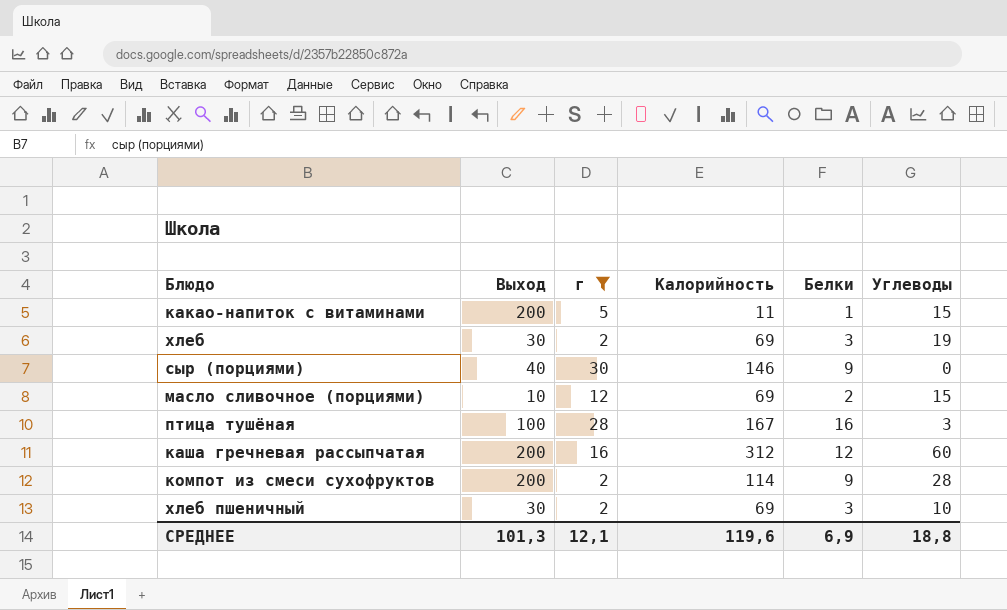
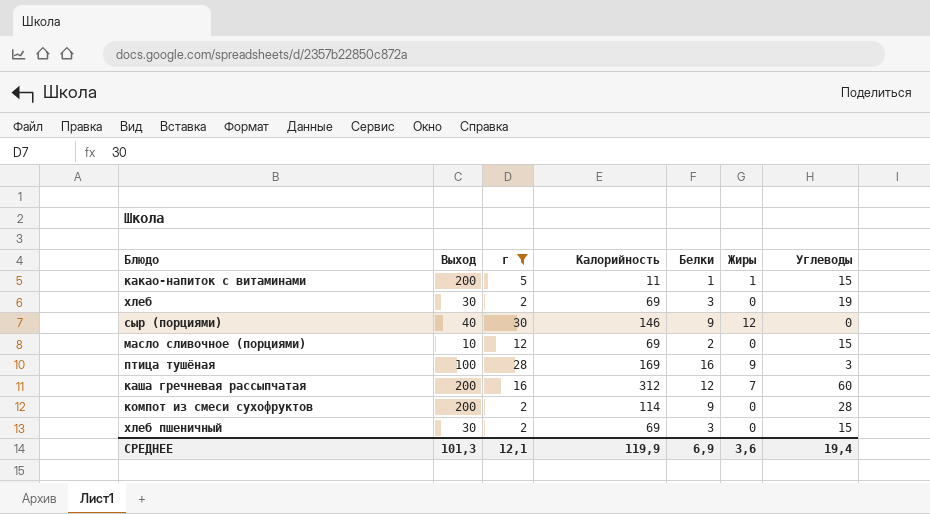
column Жиры | position: none -> 6
птица тушёная | Калорийность: 167 -> 169
хлеб пшеничный | Углеводы: 10 -> 15
СРЕДНЕЕ | Калорийность: 119,6 -> 119,9
СРЕДНЕЕ | Углеводы: 18,8 -> 19,4

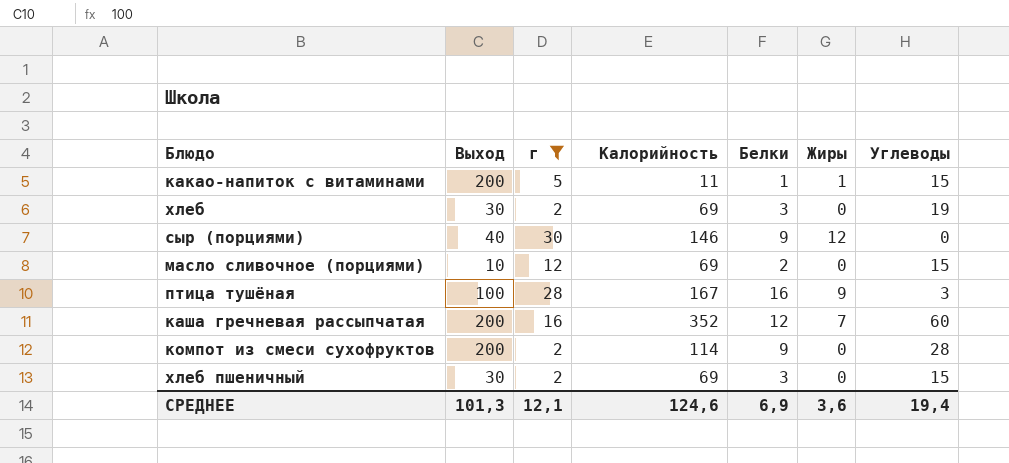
птица тушёная | Калорийность: 169 -> 167
каша гречневая рассыпчатая | Калорийность: 312 -> 352
СРЕДНЕЕ | Калорийность: 119,9 -> 124,6

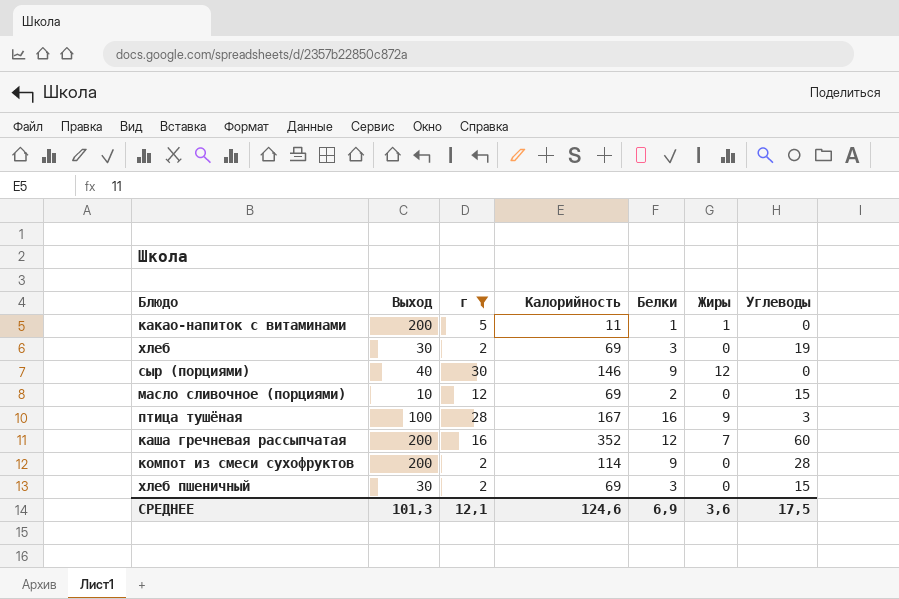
какао-напиток с витаминами | Углеводы: 15 -> 0
СРЕДНЕЕ | Углеводы: 19,4 -> 17,5

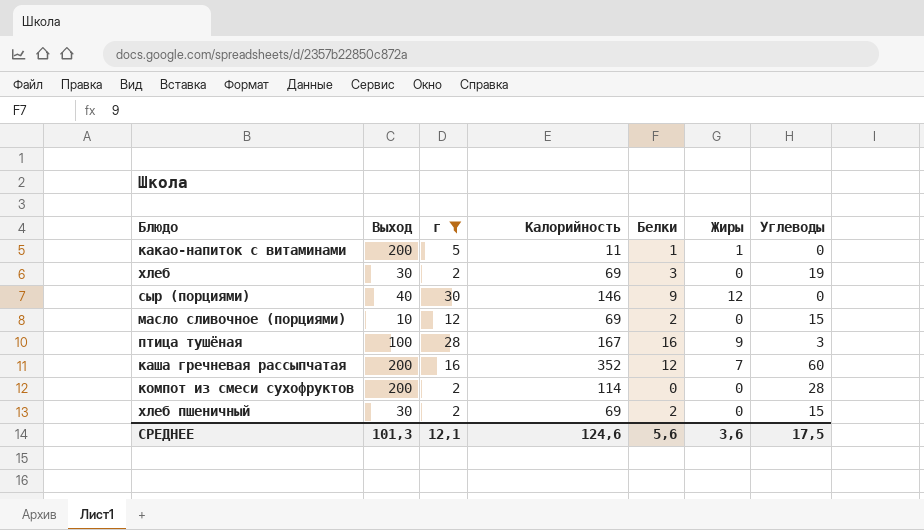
компот из смеси сухофруктов | Белки: 9 -> 0
хлеб пшеничный | Белки: 3 -> 2
СРЕДНЕЕ | Белки: 6,9 -> 5,6

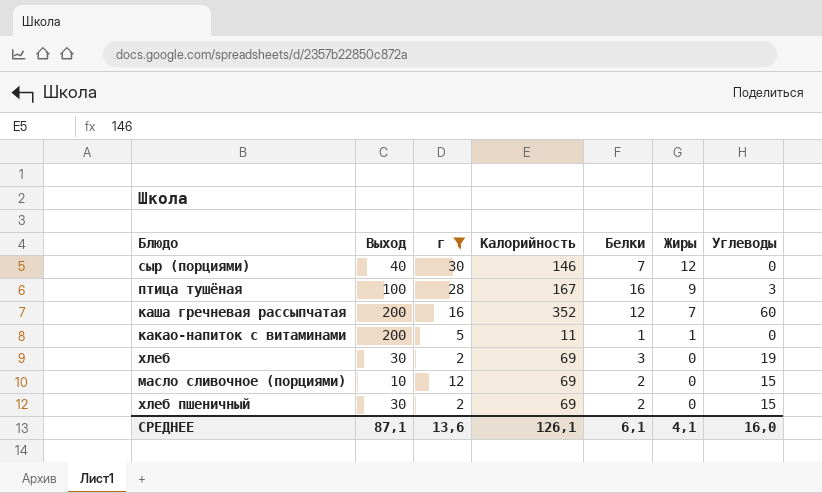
row order: none -> Жиры descending
row компот из смеси сухофруктов: 200 | 2 | 114 | 0 | 0 | 28 -> none
сыр (порциями) | Белки: 9 -> 7
СРЕДНЕЕ | Выход: 101,3 -> 87,1
СРЕДНЕЕ | г: 12,1 -> 13,6
СРЕДНЕЕ | Калорийность: 124,6 -> 126,1
СРЕДНЕЕ | Белки: 5,6 -> 6,1
СРЕДНЕЕ | Жиры: 3,6 -> 4,1
СРЕДНЕЕ | Углеводы: 17,5 -> 16,0

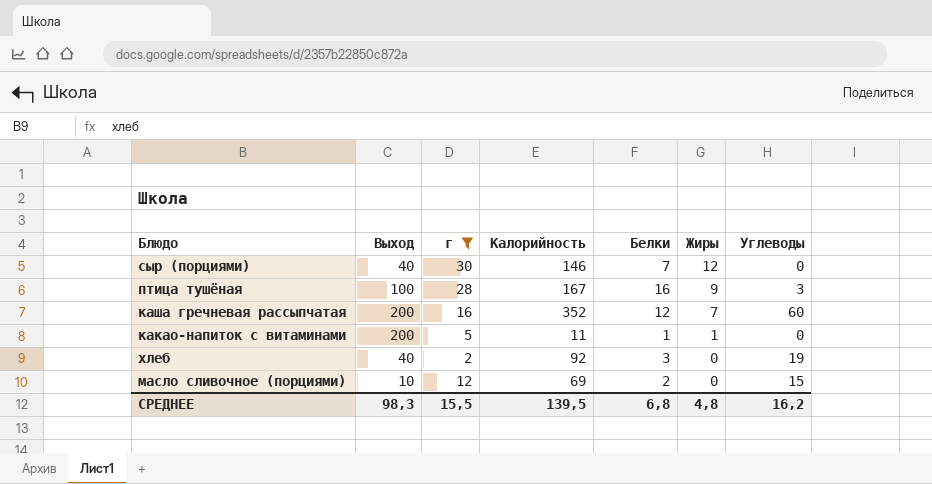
row хлеб пшеничный: 30 | 2 | 69 | 2 | 0 | 15 -> none
хлеб | Выход: 30 -> 40
хлеб | Калорийность: 69 -> 92
СРЕДНЕЕ | Выход: 87,1 -> 98,3
СРЕДНЕЕ | г: 13,6 -> 15,5
СРЕДНЕЕ | Калорийность: 126,1 -> 139,5
СРЕДНЕЕ | Белки: 6,1 -> 6,8
СРЕДНЕЕ | Жиры: 4,1 -> 4,8
СРЕДНЕЕ | Углеводы: 16,0 -> 16,2

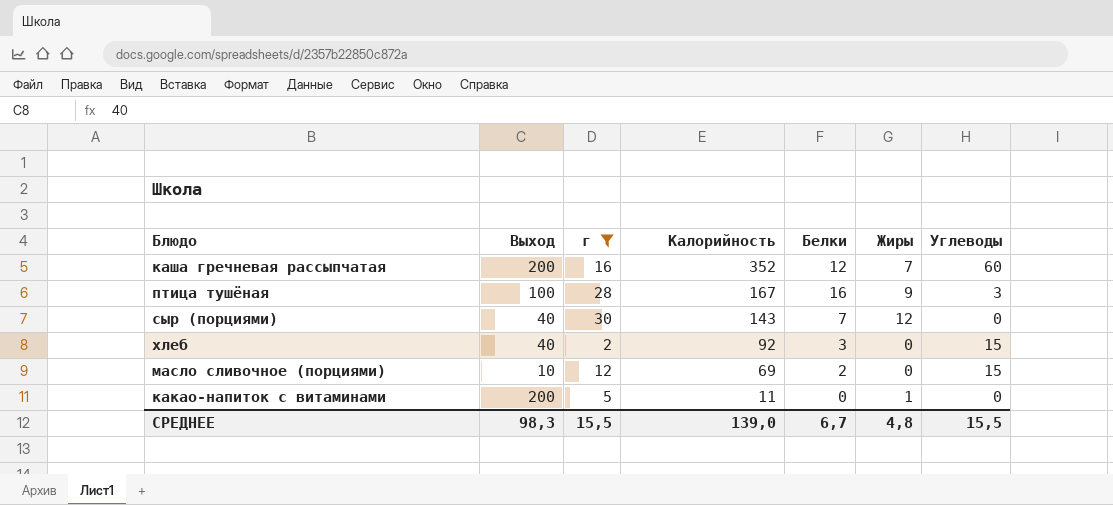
row order: Жиры descending -> Калорийность descending
сыр (порциями) | Калорийность: 146 -> 143
хлеб | Углеводы: 19 -> 15
какао-напиток с витаминами | Белки: 1 -> 0
СРЕДНЕЕ | Калорийность: 139,5 -> 139,0
СРЕДНЕЕ | Белки: 6,8 -> 6,7
СРЕДНЕЕ | Углеводы: 16,2 -> 15,5

